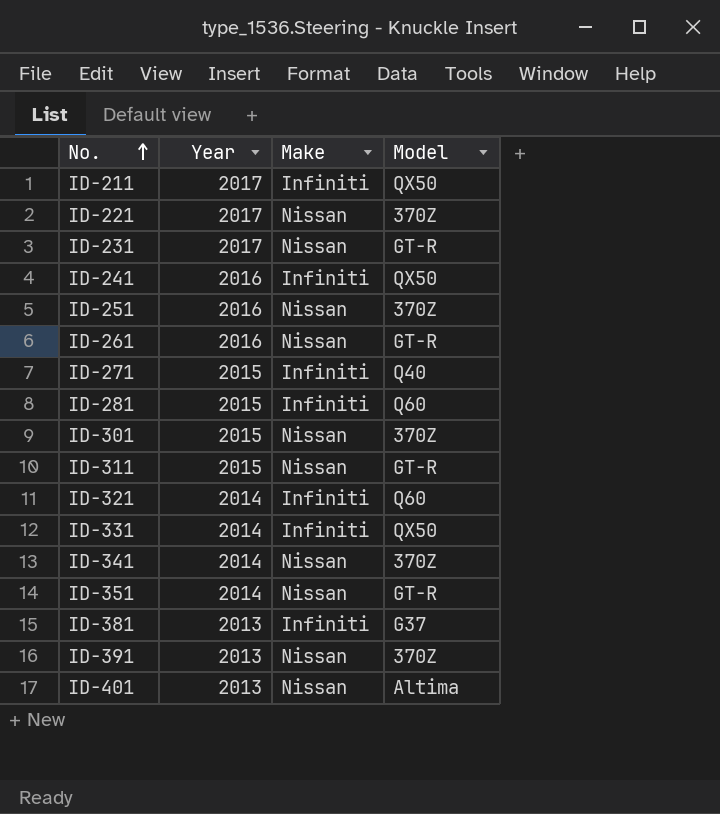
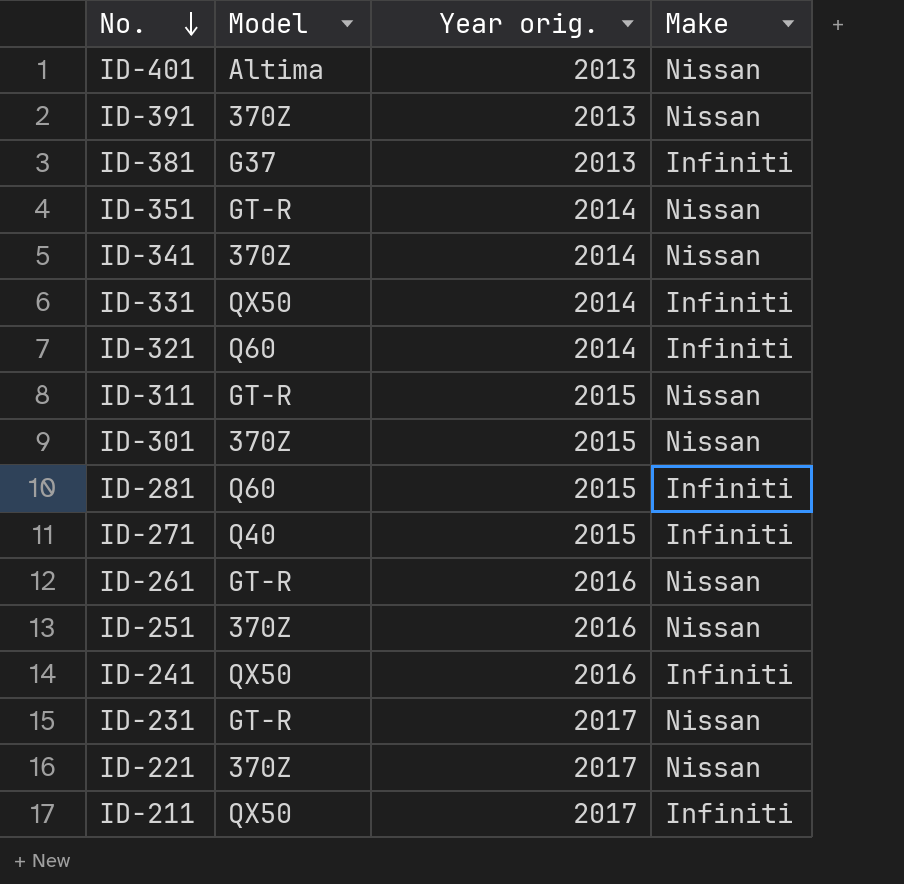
row order: No. ascending -> No. descending
column Model | position: 4 -> 2
column name: Year -> Year orig.

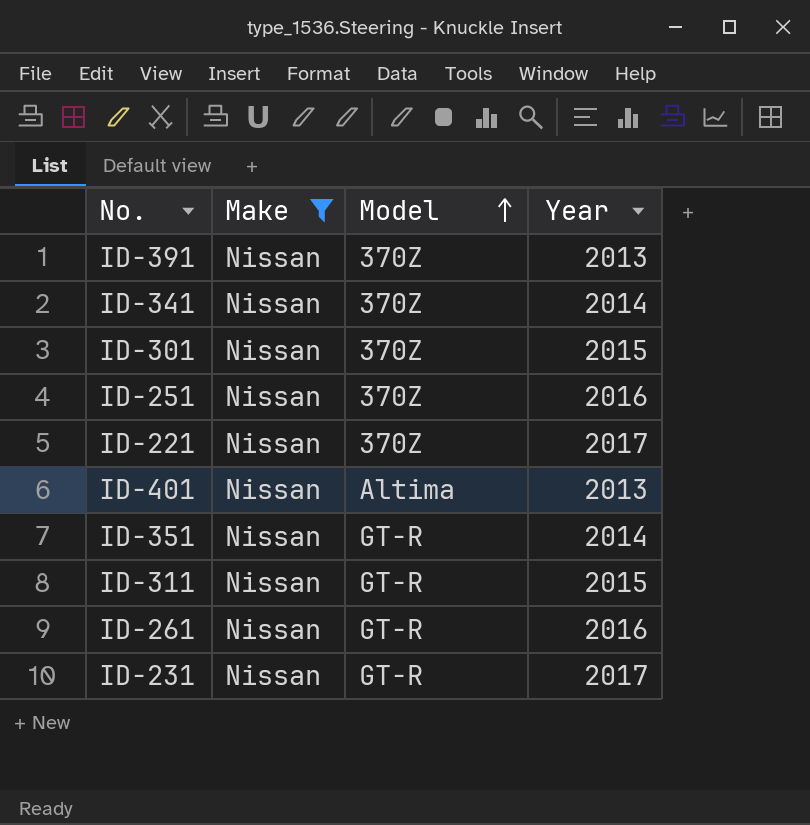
filter: none -> Make = Nissan
row order: No. descending -> Model ascending
column Make | position: 4 -> 2
column name: Year orig. -> Year

